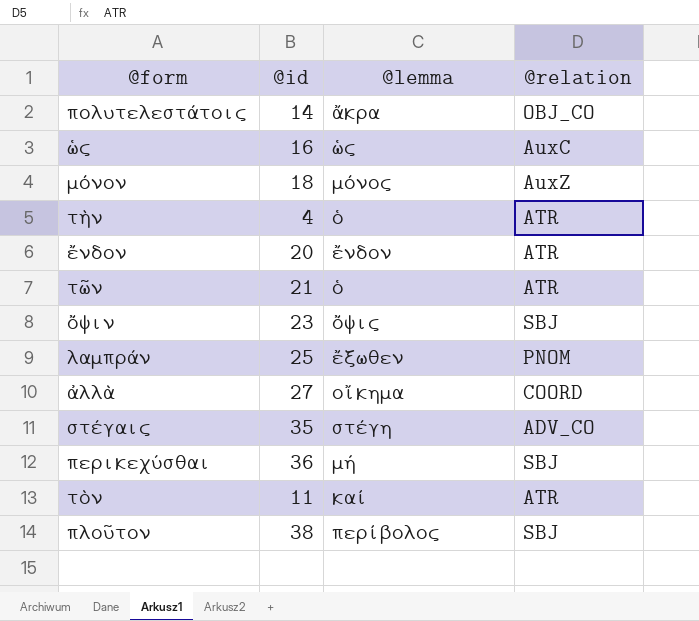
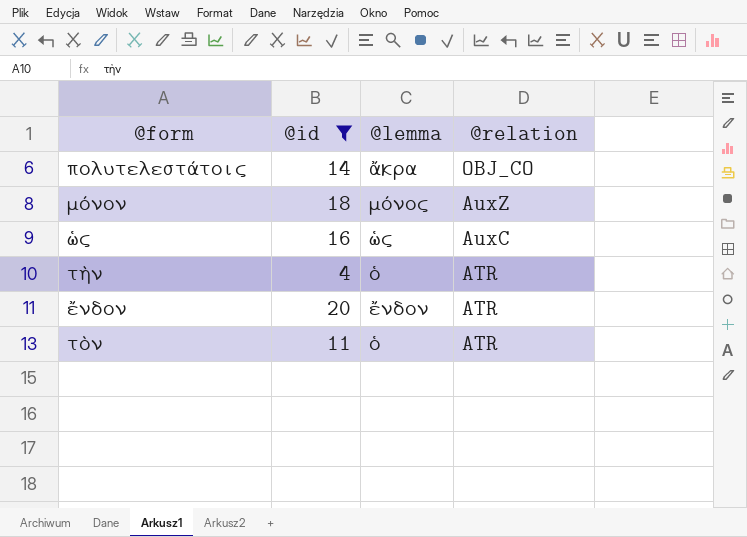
filter: none -> @id <= 20
row order: none -> @relation descending
τὸν | @lemma: καί -> ὁ

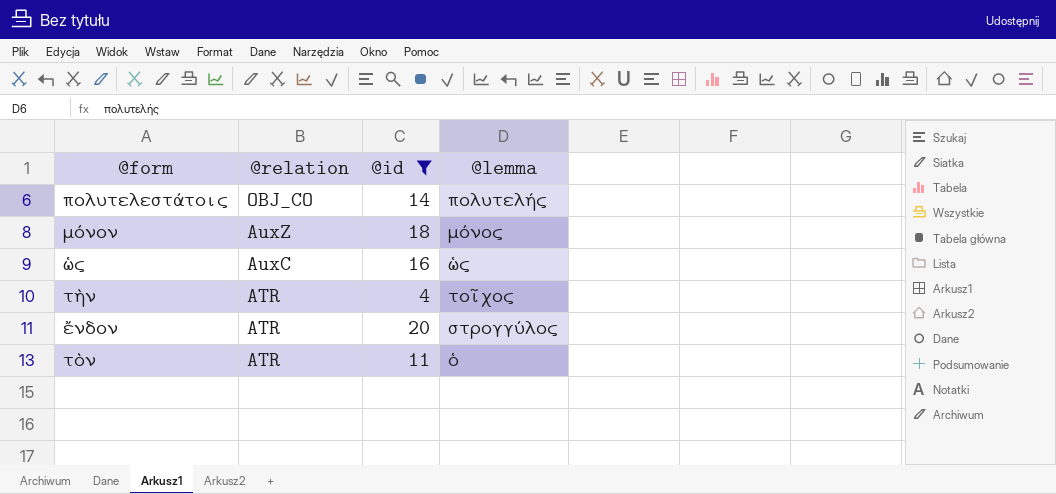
column @relation | position: 4 -> 2
πολυτελεστάτοις | @lemma: ἄκρα -> πολυτελής
τὴν | @lemma: ὁ -> τοῖχος
ἔνδον | @lemma: ἔνδον -> στρογγύλος

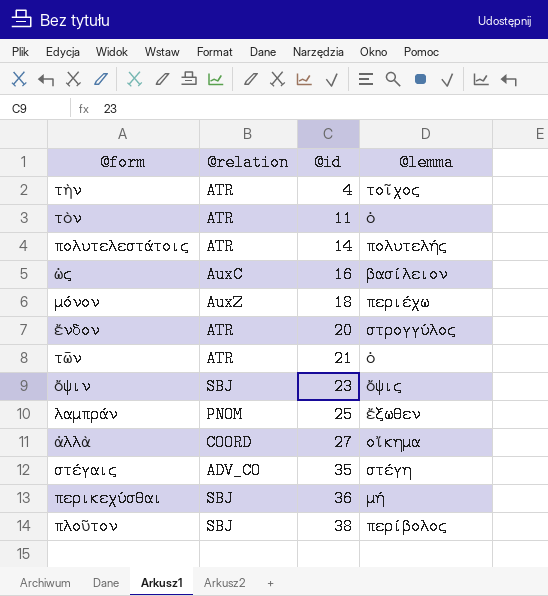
filter: @id <= 20 -> none
row order: @relation descending -> @id ascending
πολυτελεστάτοις | @relation: OBJ_CO -> ATR
ὡς | @lemma: ὡς -> βασίλειον
μόνον | @lemma: μόνος -> περιέχω

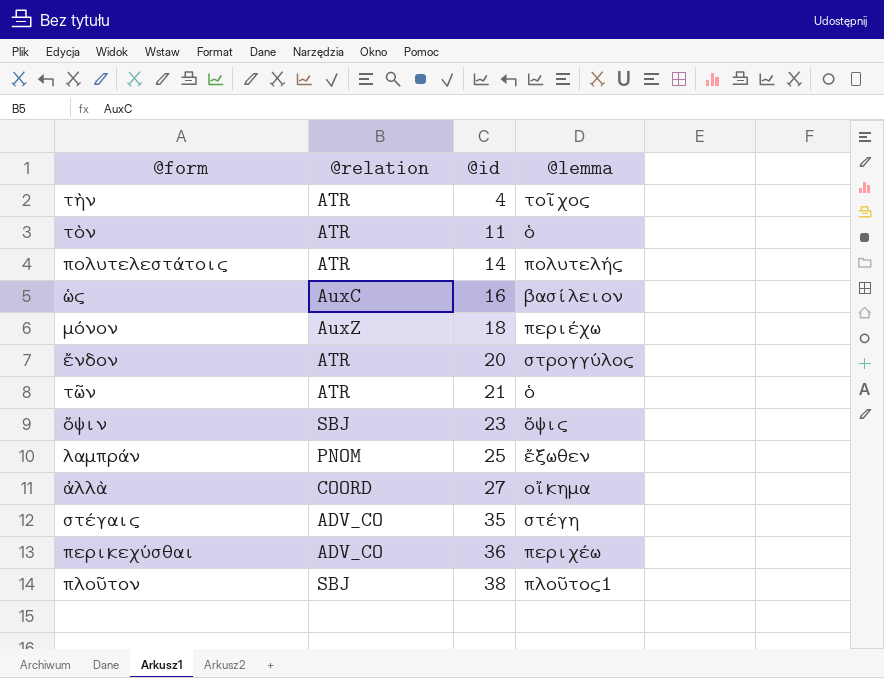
περικεχύσθαι | @relation: SBJ -> ADV_CO
περικεχύσθαι | @lemma: μή -> περιχέω
πλοῦτον | @lemma: περίβολος -> πλοῦτος1

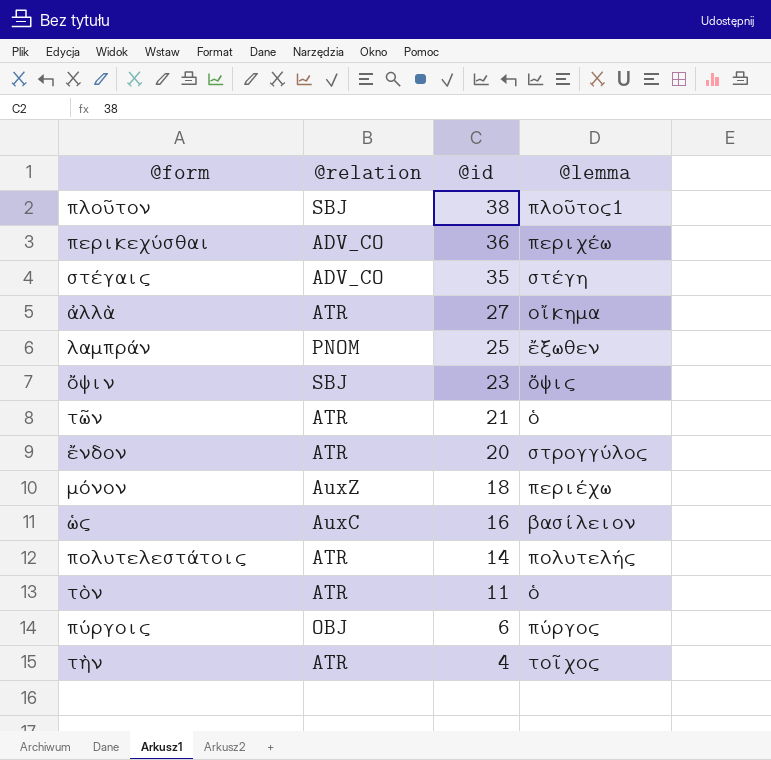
row order: @id ascending -> @id descending
ἀλλὰ | @relation: COORD -> ATR
row πύργοις: none -> OBJ | 6 | πύργος

